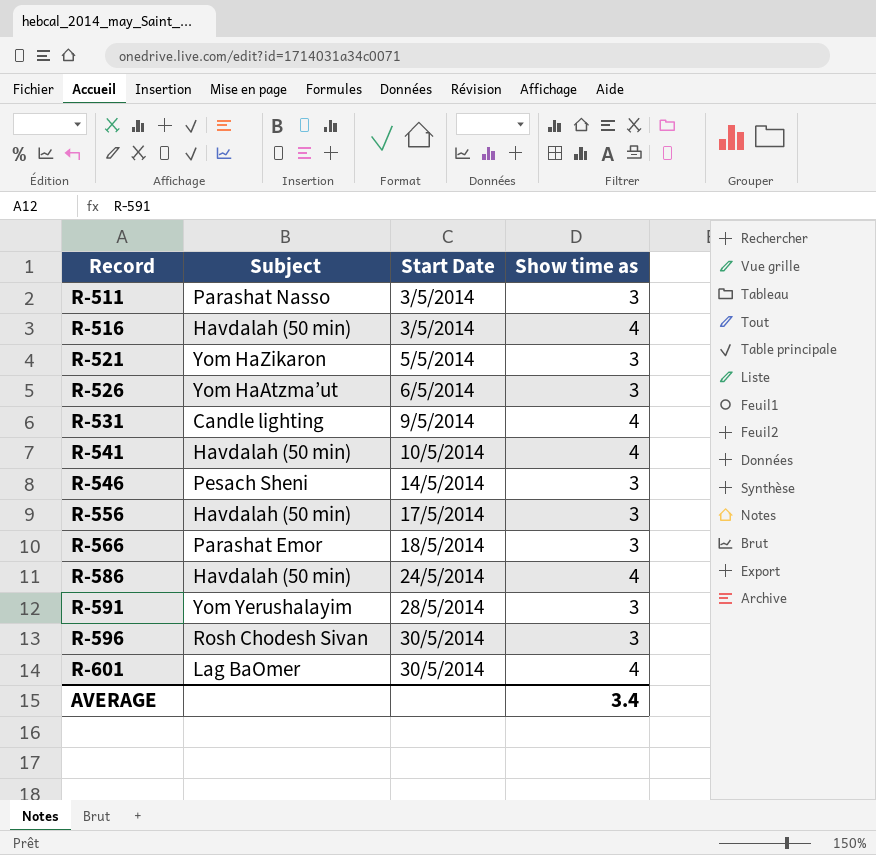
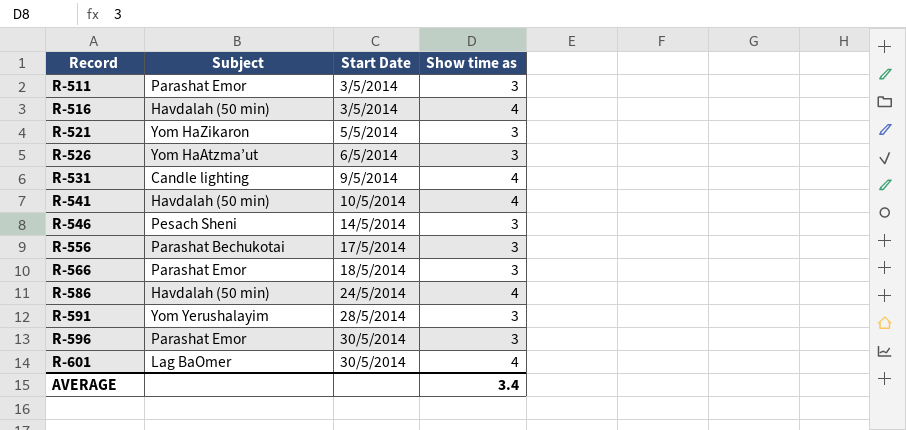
R-511 | Subject: Parashat Nasso -> Parashat Emor
R-556 | Subject: Havdalah (50 min) -> Parashat Bechukotai
R-596 | Subject: Rosh Chodesh Sivan -> Parashat Emor

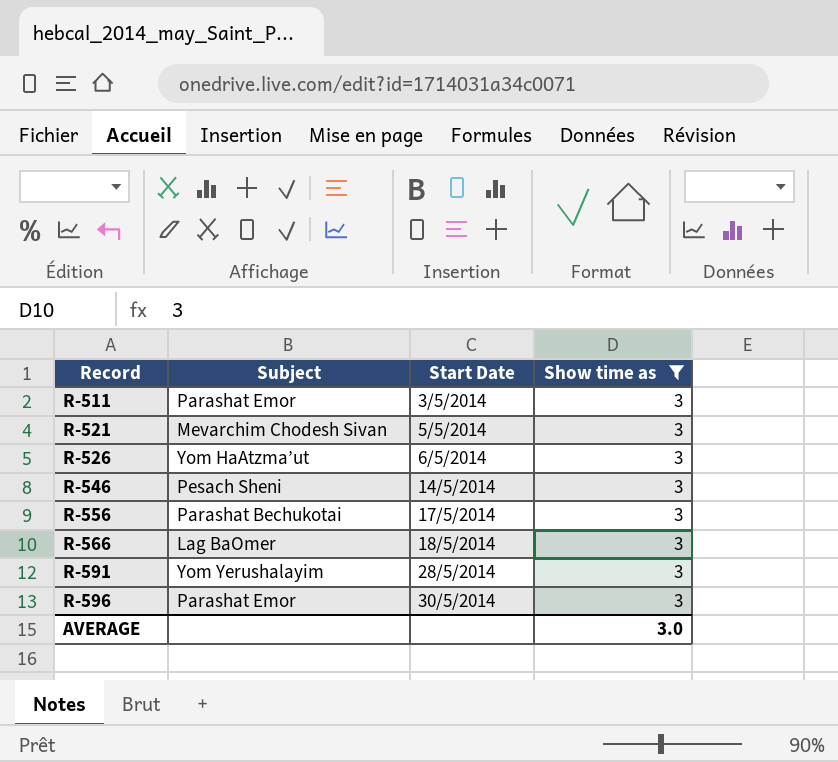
filter: none -> Show time as = 3
R-521 | Subject: Yom HaZikaron -> Mevarchim Chodesh Sivan
R-566 | Subject: Parashat Emor -> Lag BaOmer
AVERAGE | Show time as: 3.4 -> 3.0

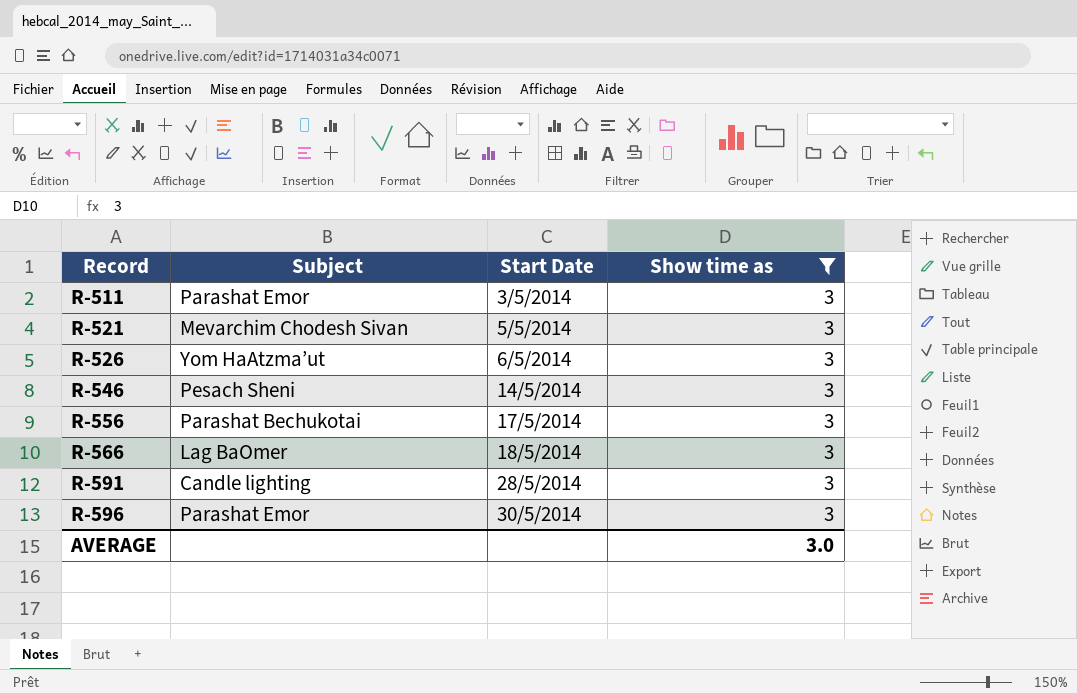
R-591 | Subject: Yom Yerushalayim -> Candle lighting

